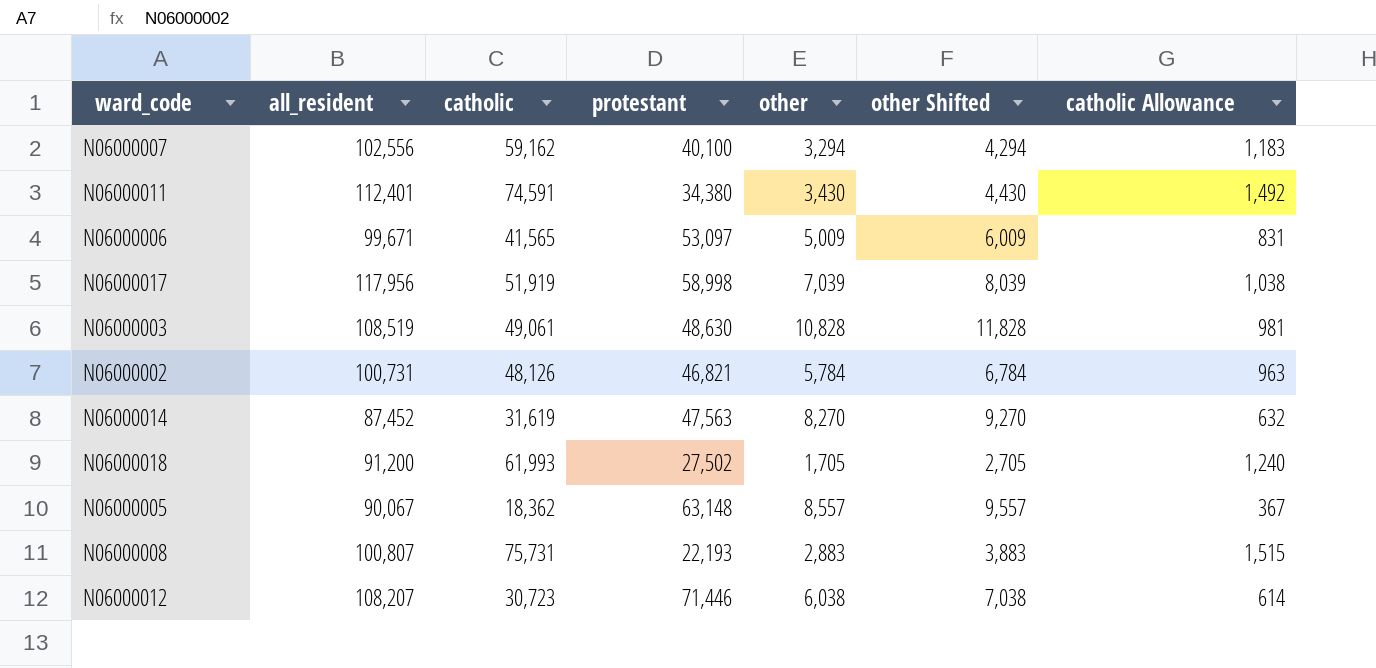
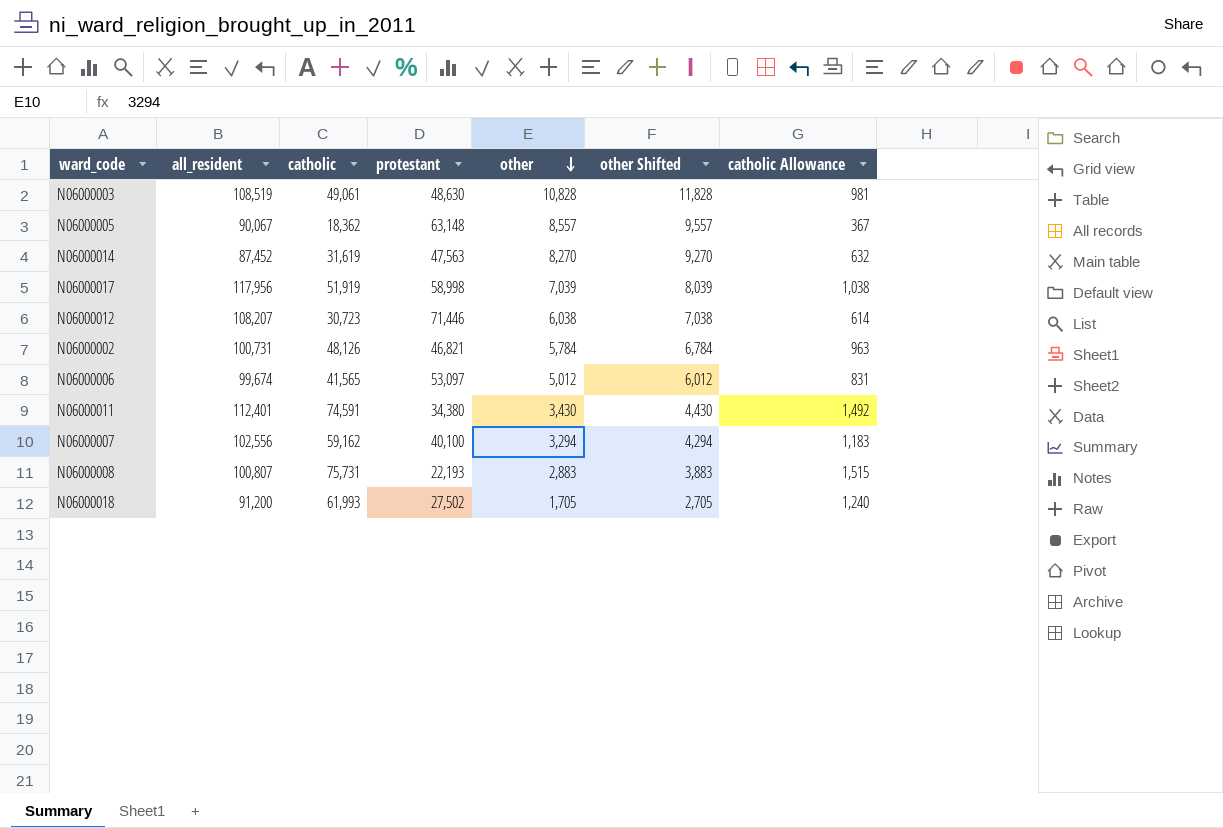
row order: none -> other descending
N06000006 | all_resident: 99,671 -> 99,674
N06000006 | other: 5,009 -> 5,012
N06000006 | other Shifted: 6,009 -> 6,012

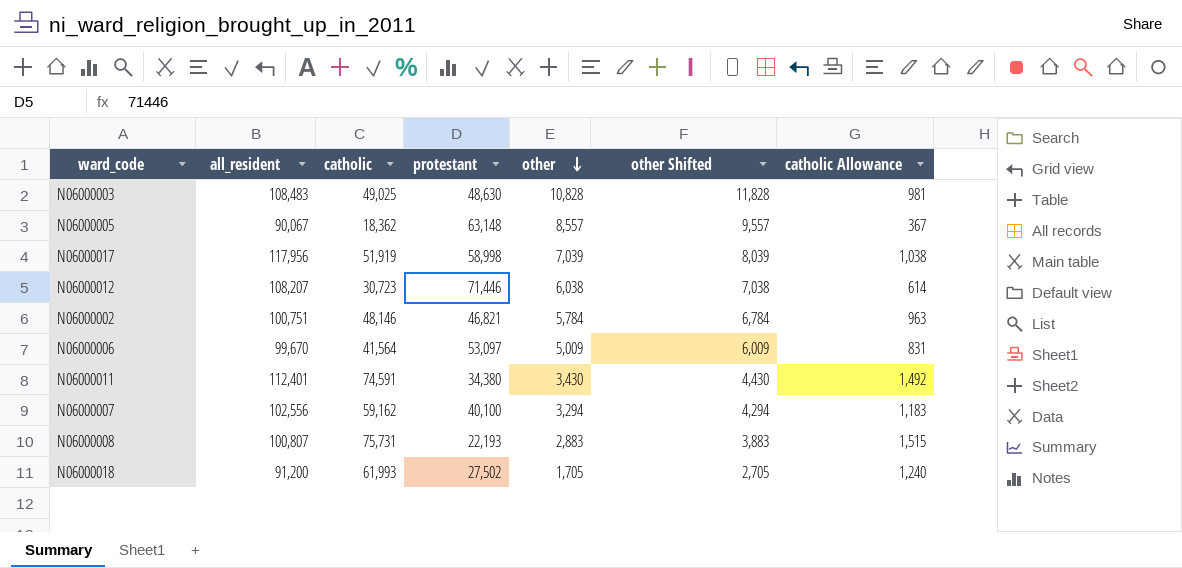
row N06000014: 87,452 | 31,619 | 47,563 | 8,270 | 9,270 | 632 -> none
N06000003 | all_resident: 108,519 -> 108,483
N06000003 | catholic: 49,061 -> 49,025
N06000002 | all_resident: 100,731 -> 100,751
N06000002 | catholic: 48,126 -> 48,146
N06000006 | all_resident: 99,674 -> 99,670
N06000006 | catholic: 41,565 -> 41,564
N06000006 | other: 5,012 -> 5,009
N06000006 | other Shifted: 6,012 -> 6,009

